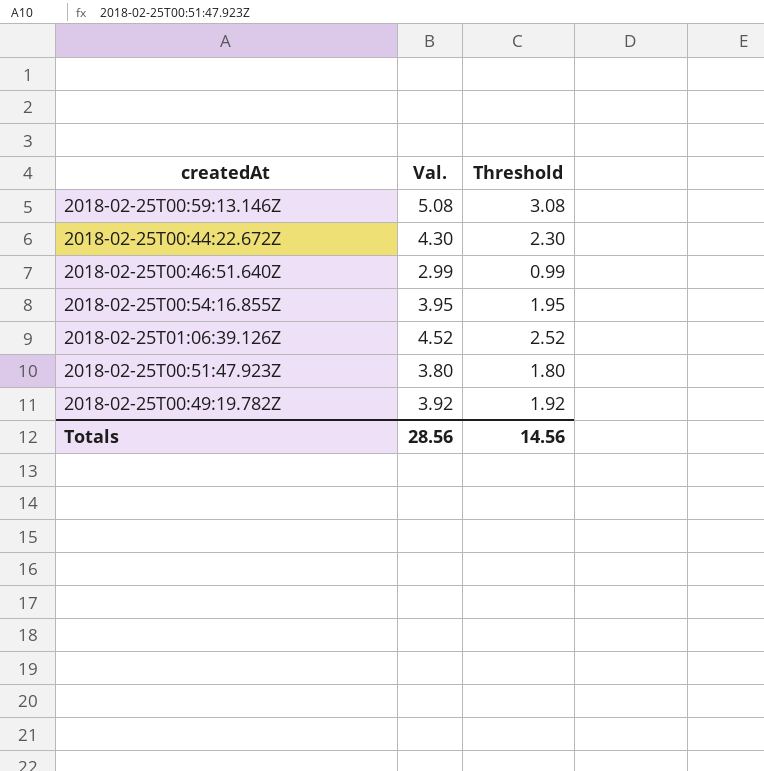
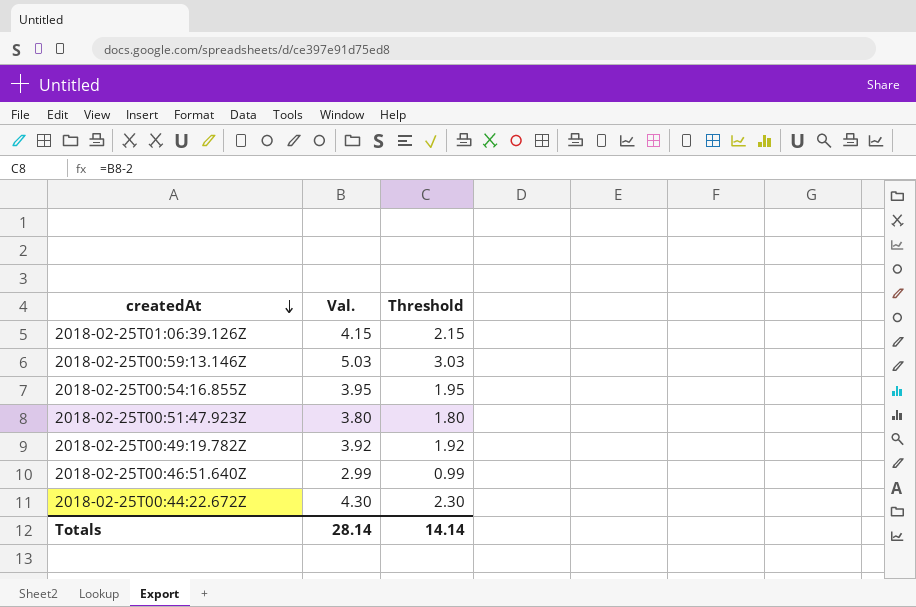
row order: none -> createdAt descending
2018-02-25T01:06:39.126Z | Val.: 4.52 -> 4.15
2018-02-25T01:06:39.126Z | Threshold: 2.52 -> 2.15
2018-02-25T00:59:13.146Z | Val.: 5.08 -> 5.03
2018-02-25T00:59:13.146Z | Threshold: 3.08 -> 3.03
Totals | Val.: 28.56 -> 28.14
Totals | Threshold: 14.56 -> 14.14

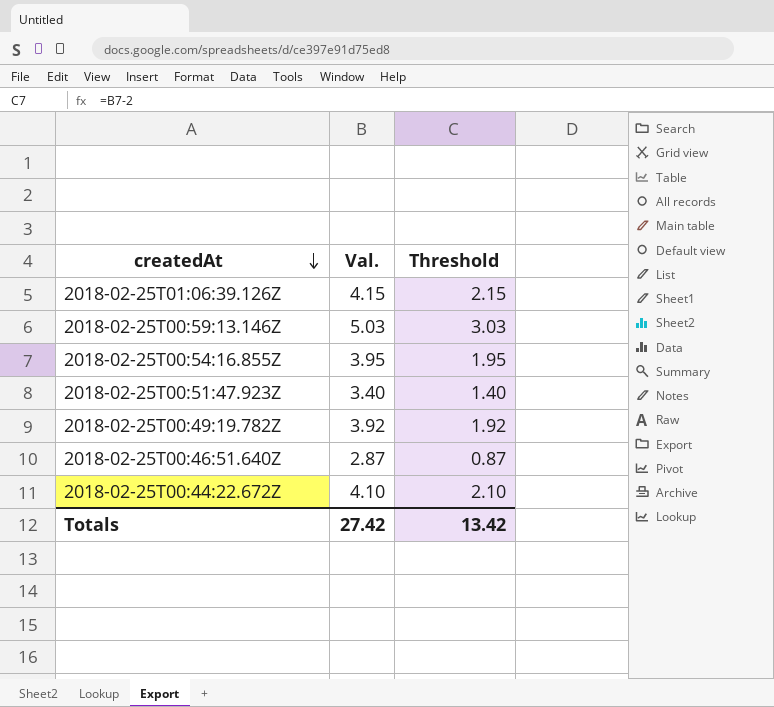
2018-02-25T00:51:47.923Z | Val.: 3.80 -> 3.40
2018-02-25T00:51:47.923Z | Threshold: 1.80 -> 1.40
2018-02-25T00:46:51.640Z | Val.: 2.99 -> 2.87
2018-02-25T00:46:51.640Z | Threshold: 0.99 -> 0.87
2018-02-25T00:44:22.672Z | Val.: 4.30 -> 4.10
2018-02-25T00:44:22.672Z | Threshold: 2.30 -> 2.10
Totals | Val.: 28.14 -> 27.42
Totals | Threshold: 14.14 -> 13.42

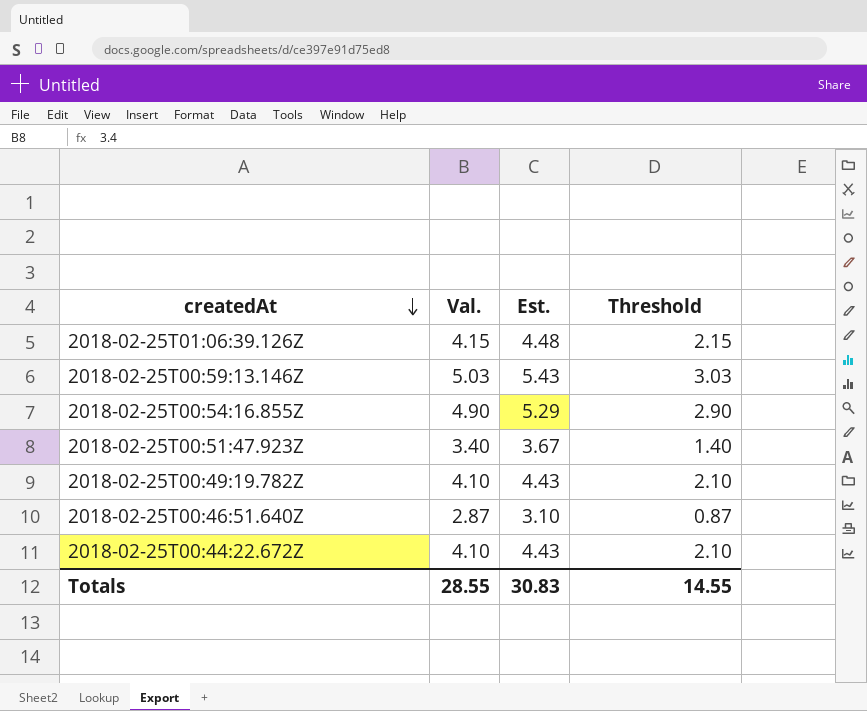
column Est. | formula: none -> [Val.] * 1.08
2018-02-25T00:54:16.855Z | Val.: 3.95 -> 4.90
2018-02-25T00:54:16.855Z | Threshold: 1.95 -> 2.90
2018-02-25T00:49:19.782Z | Val.: 3.92 -> 4.10
2018-02-25T00:49:19.782Z | Threshold: 1.92 -> 2.10
Totals | Val.: 27.42 -> 28.55
Totals | Threshold: 13.42 -> 14.55

